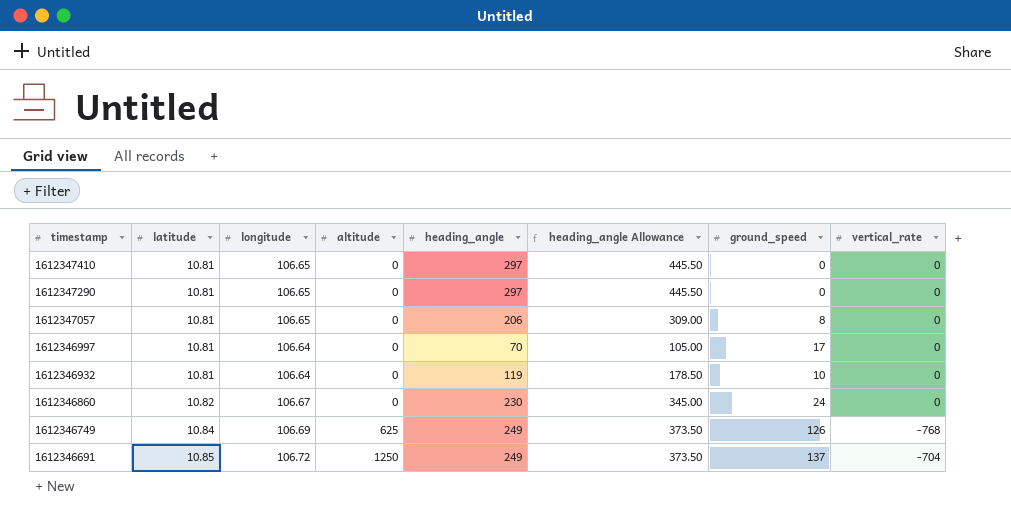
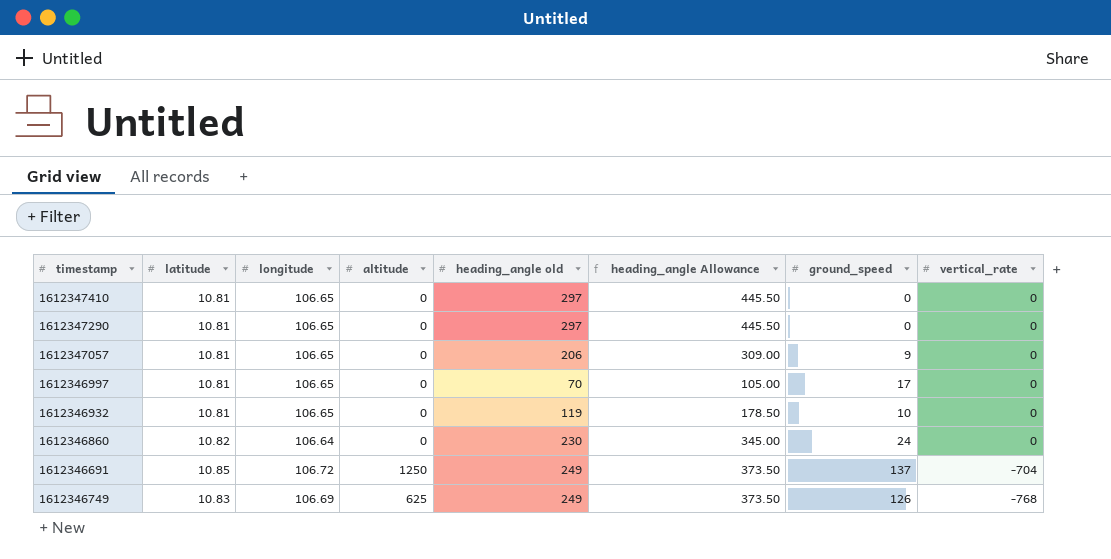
row order: timestamp descending -> vertical_rate descending
column name: heading_angle -> heading_angle old
1612347057 | ground_speed: 8 -> 9
1612346997 | longitude: 106.64 -> 106.65
1612346932 | longitude: 106.64 -> 106.65
1612346860 | longitude: 106.67 -> 106.64
1612346749 | latitude: 10.84 -> 10.83

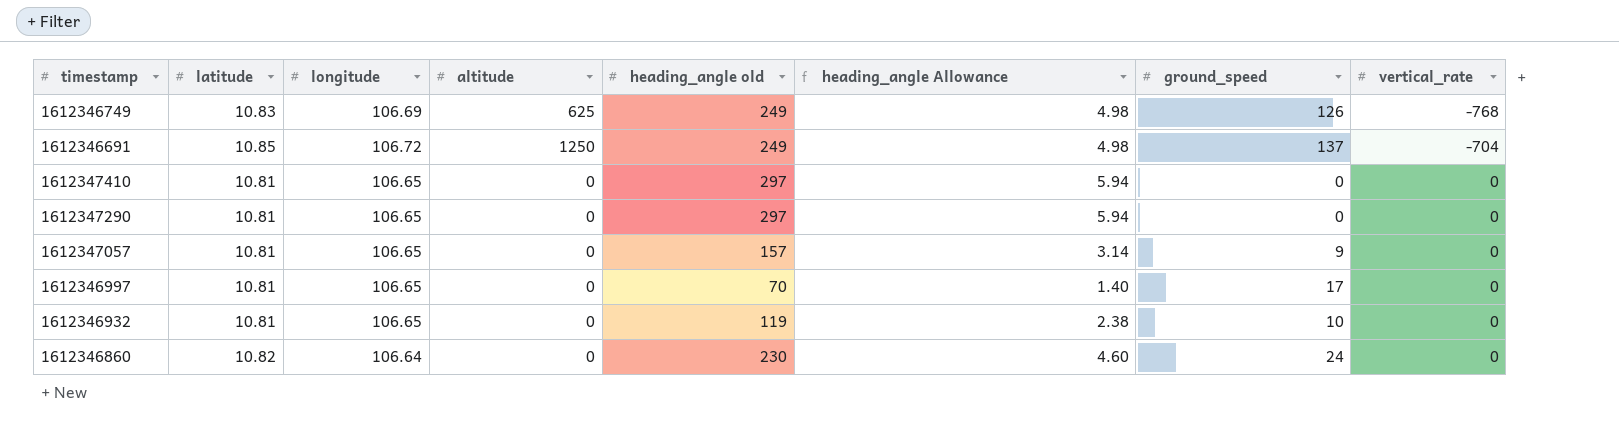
row order: vertical_rate descending -> vertical_rate ascending
column heading_angle Allowance | formula: [heading_angle old] * 1.5 -> [heading_angle old] * 0.02
1612347057 | heading_angle old: 206 -> 157

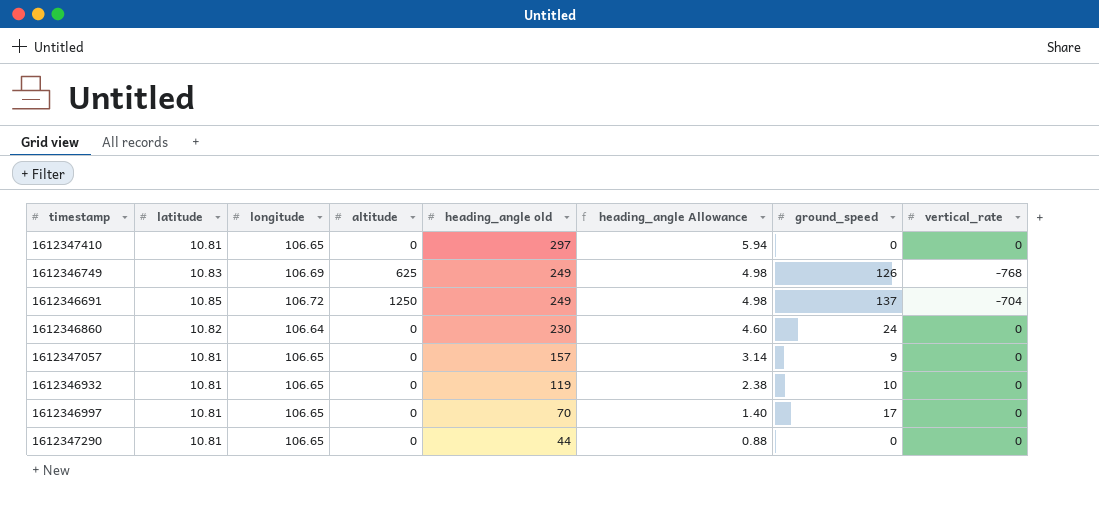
row order: vertical_rate ascending -> heading_angle old descending
1612347290 | heading_angle old: 297 -> 44
1612347290 | heading_angle Allowance: 5.94 -> 0.88

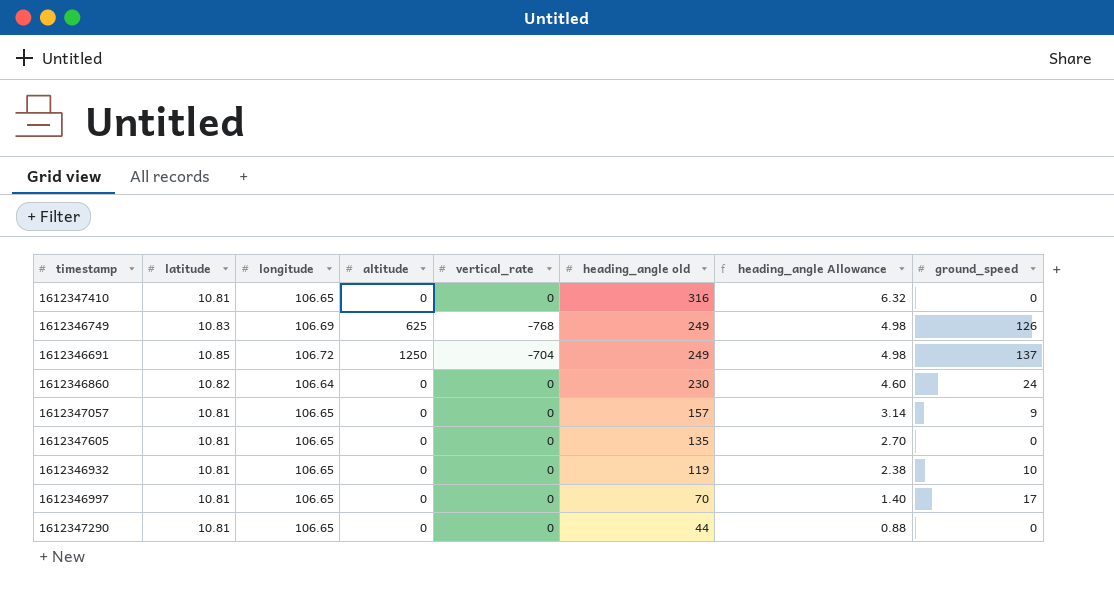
column vertical_rate | position: 8 -> 5
1612347410 | heading_angle old: 297 -> 316
1612347410 | heading_angle Allowance: 5.94 -> 6.32
row 1612347605: none -> 10.81 | 106.65 | 0 | 0 | 135 | 2.70 | 0

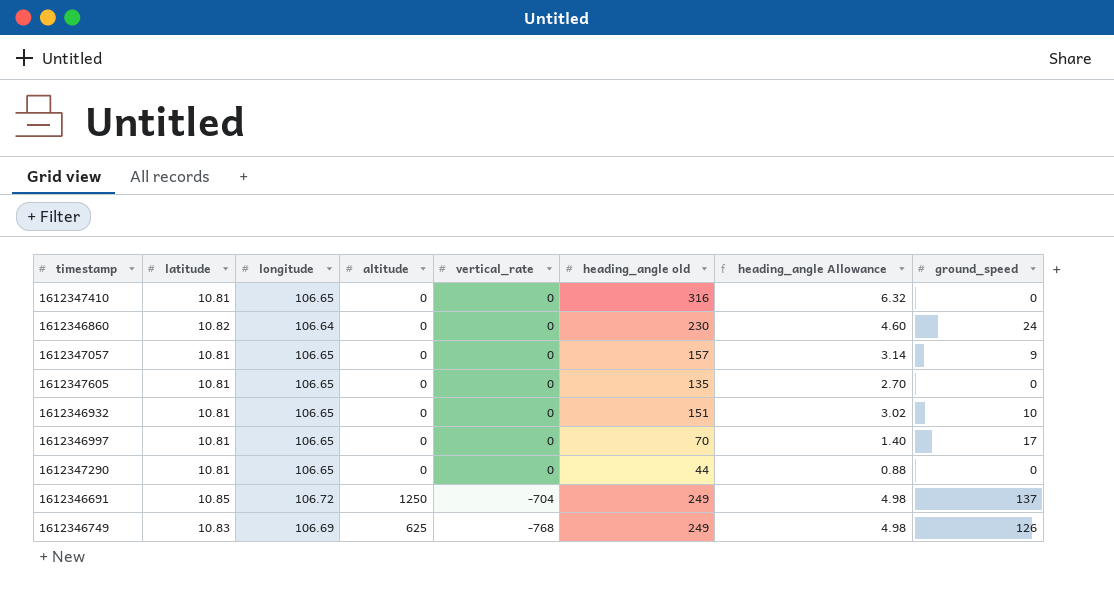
row order: heading_angle old descending -> vertical_rate descending
1612346932 | heading_angle old: 119 -> 151
1612346932 | heading_angle Allowance: 2.38 -> 3.02

